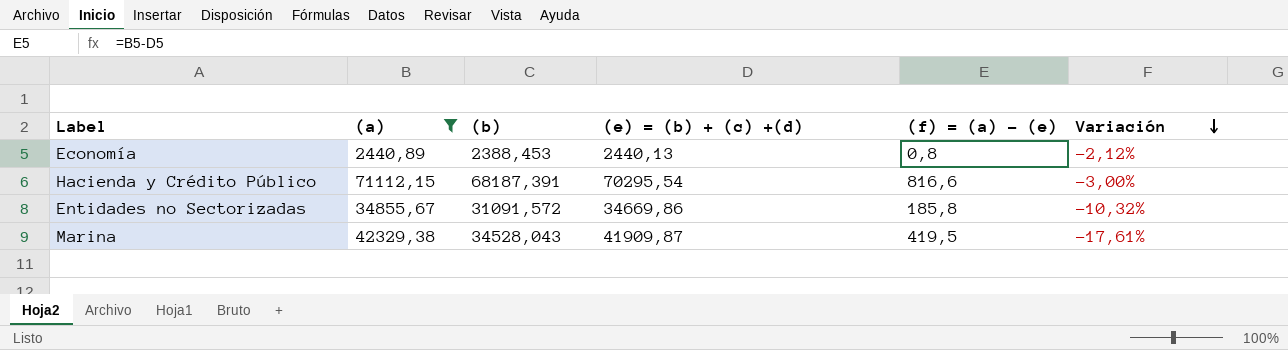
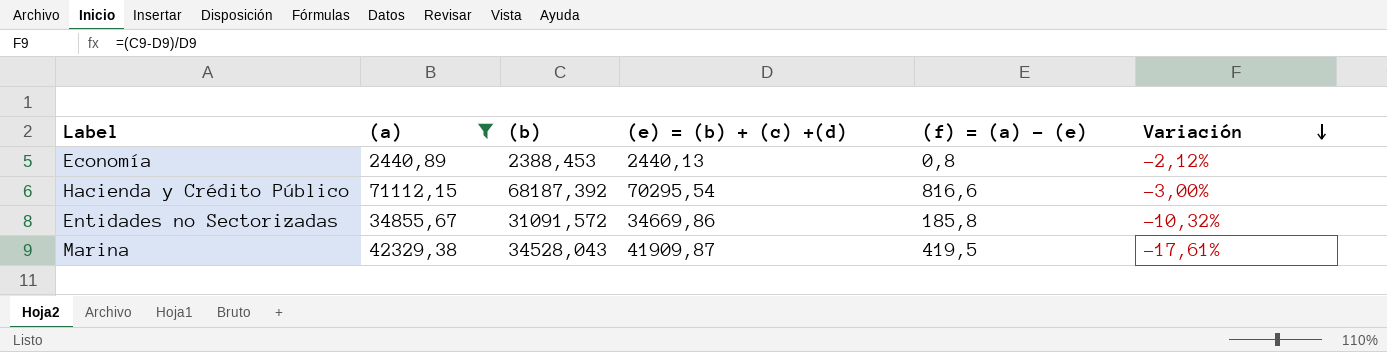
Hacienda y Crédito Público | (b): 68187,391 -> 68187,392

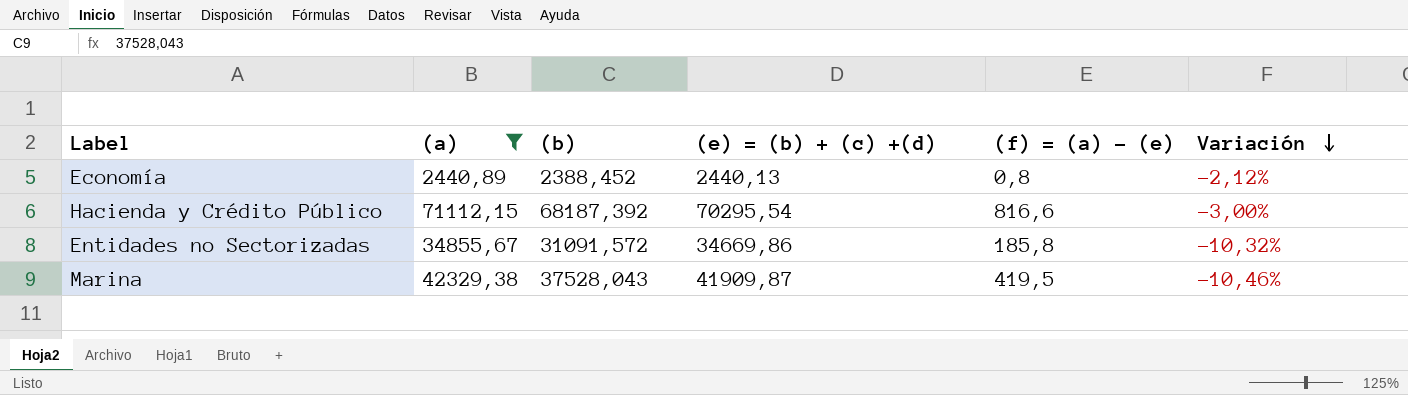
Economía | (b): 2388,453 -> 2388,452
Marina | (b): 34528,043 -> 37528,043
Marina | Variación: -17,61% -> -10,46%

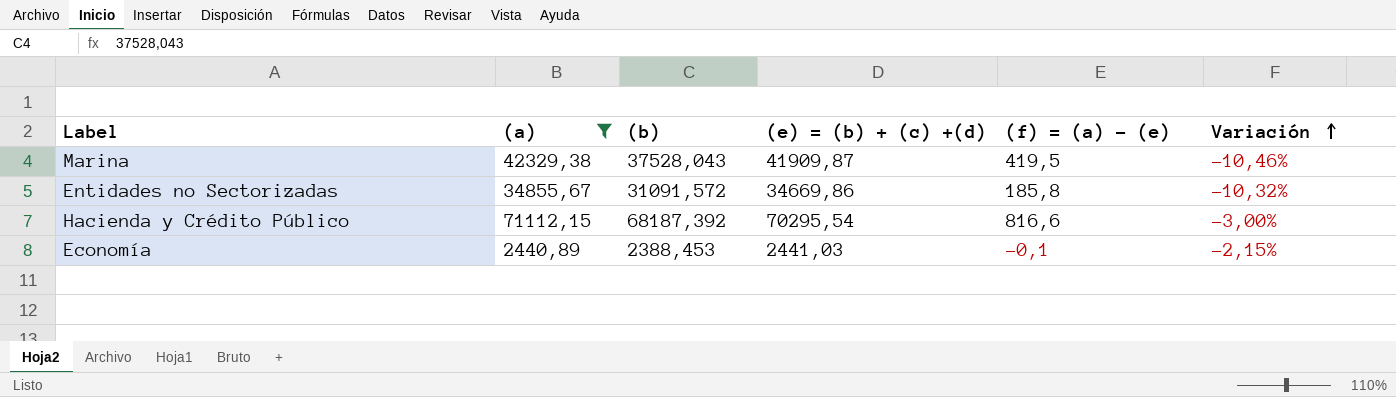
row order: Variación descending -> Variación ascending
Economía | (b): 2388,452 -> 2388,453
Economía | (e) = (b) + (c) +(d): 2440,13 -> 2441,03
Economía | (f) = (a) - (e): 0,8 -> -0,1
Economía | Variación: -2,12% -> -2,15%

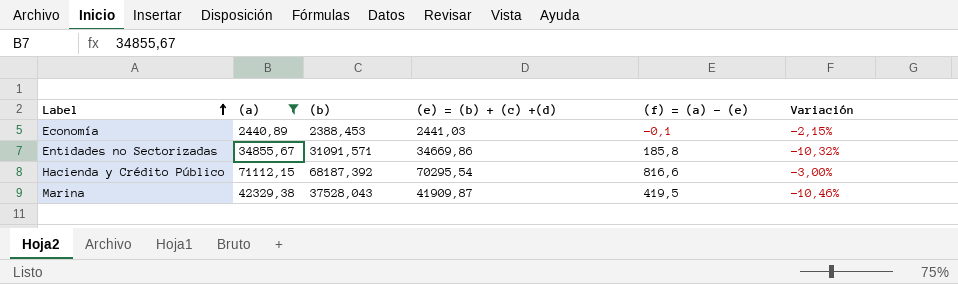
row order: Variación ascending -> Label ascending
Entidades no Sectorizadas | (b): 31091,572 -> 31091,571

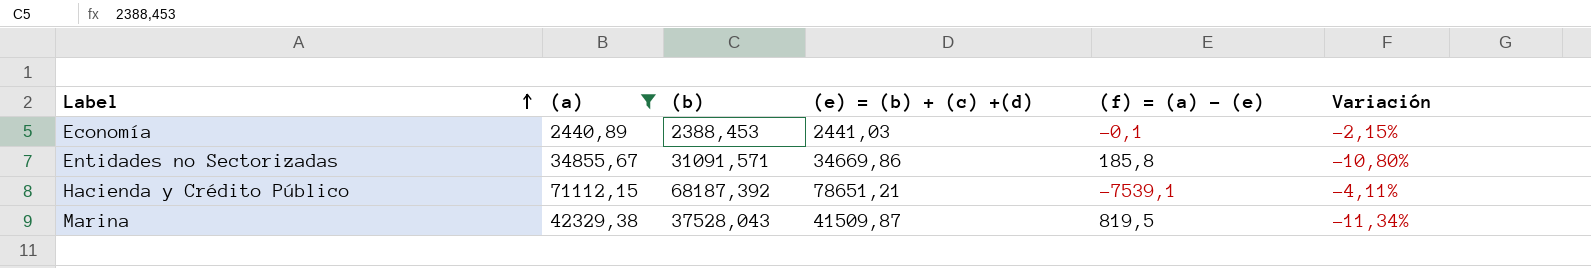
column Variación | formula: ([(b)] - [(e) = (b) + (c) +(d)]) / [(e) = (b) + (c) +(d)] -> ([(b)] - [(a)]) / [(a)]
Hacienda y Crédito Público | (e) = (b) + (c) +(d): 70295,54 -> 78651,21
Hacienda y Crédito Público | (f) = (a) - (e): 816,6 -> -7539,1
Marina | (e) = (b) + (c) +(d): 41909,87 -> 41509,87
Marina | (f) = (a) - (e): 419,5 -> 819,5

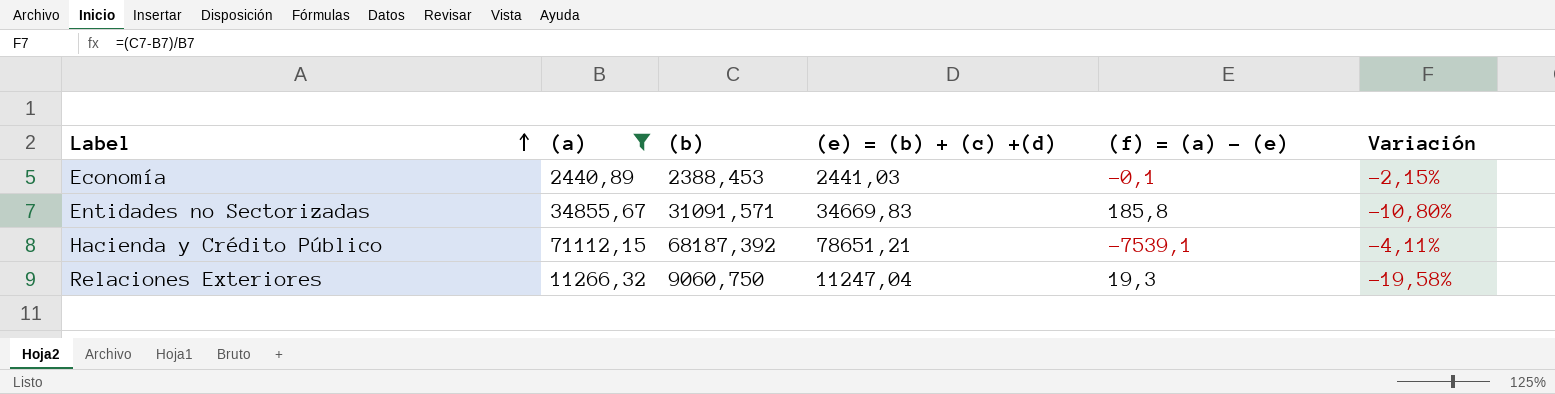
row Marina: 42329,38 | 37528,043 | 41509,87 | 819,5 | -11,34% -> none
Entidades no Sectorizadas | (e) = (b) + (c) +(d): 34669,86 -> 34669,83
row Relaciones Exteriores: none -> 11266,32 | 9060,750 | 11247,04 | 19,3 | -19,58%

